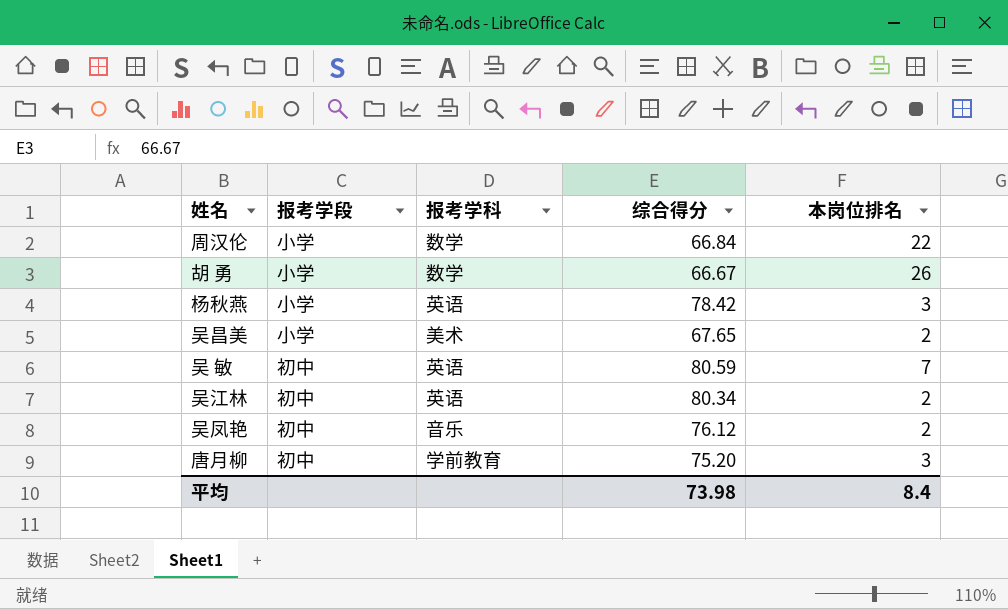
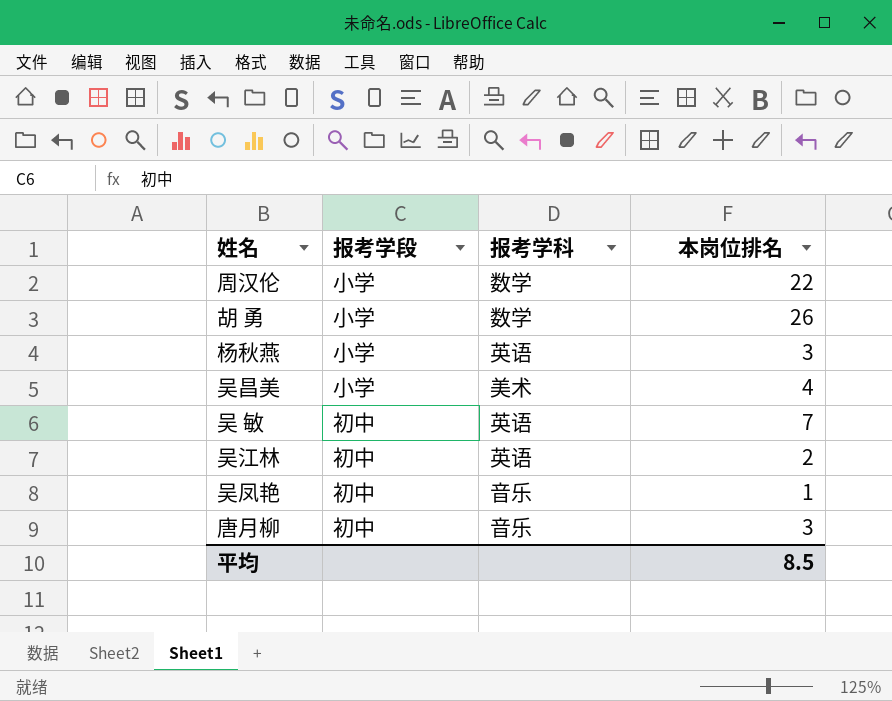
column 综合得分 | position: 4 -> none
吴昌美 | 本岗位排名: 2 -> 4
吴凤艳 | 本岗位排名: 2 -> 1
唐月柳 | 报考学科: 学前教育 -> 音乐
平均 | 本岗位排名: 8.4 -> 8.5

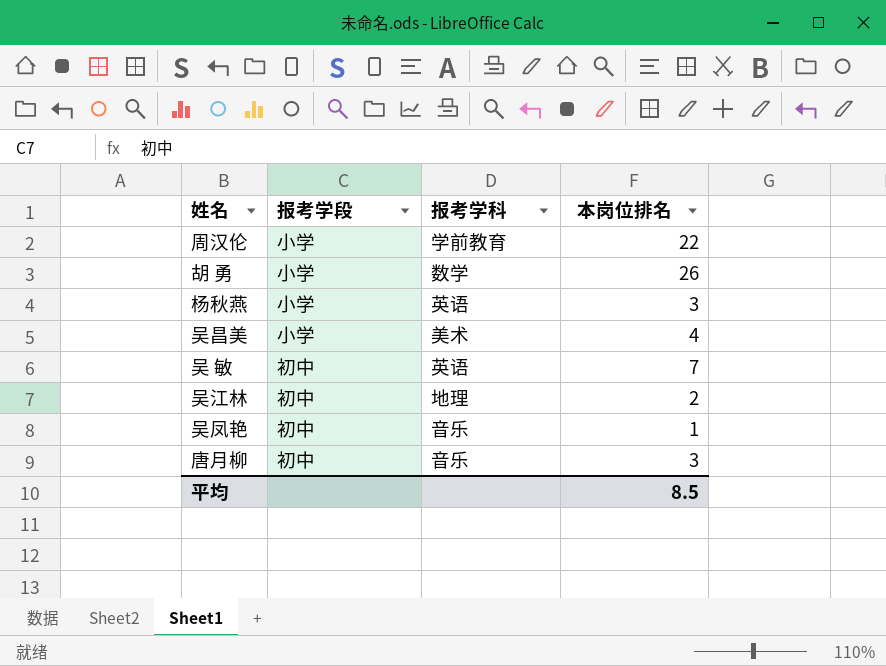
周汉伦 | 报考学科: 数学 -> 学前教育
吴江林 | 报考学科: 英语 -> 地理

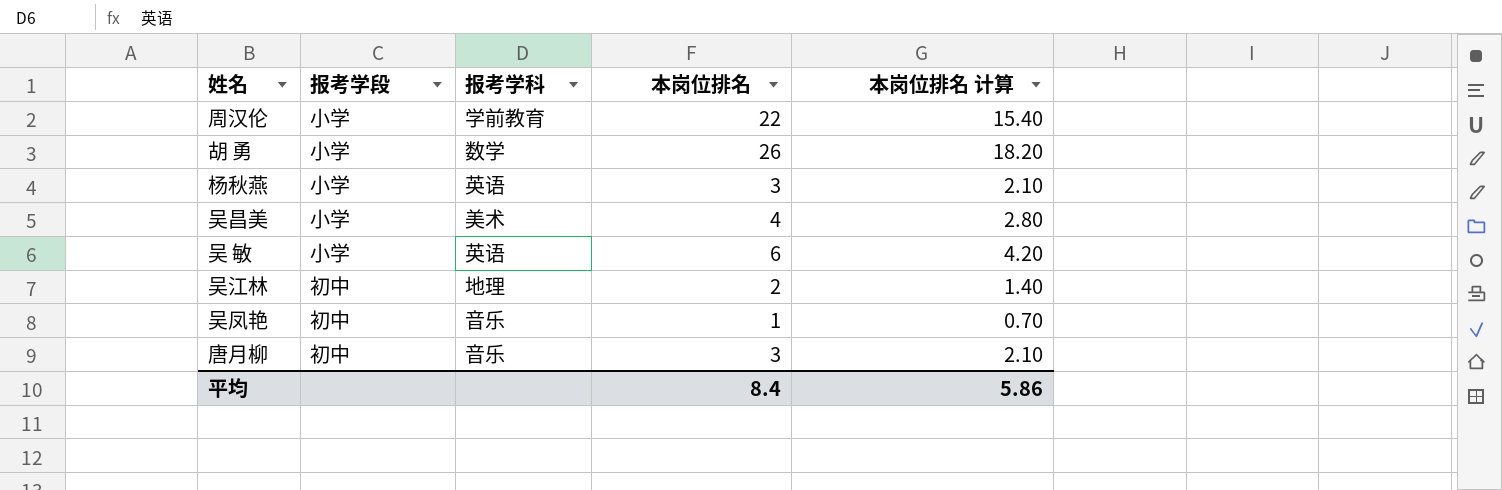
column 本岗位排名 计算 | formula: none -> [本岗位排名] * 0.7
吴 敏 | 报考学段: 初中 -> 小学
吴 敏 | 本岗位排名: 7 -> 6
平均 | 本岗位排名: 8.5 -> 8.4

